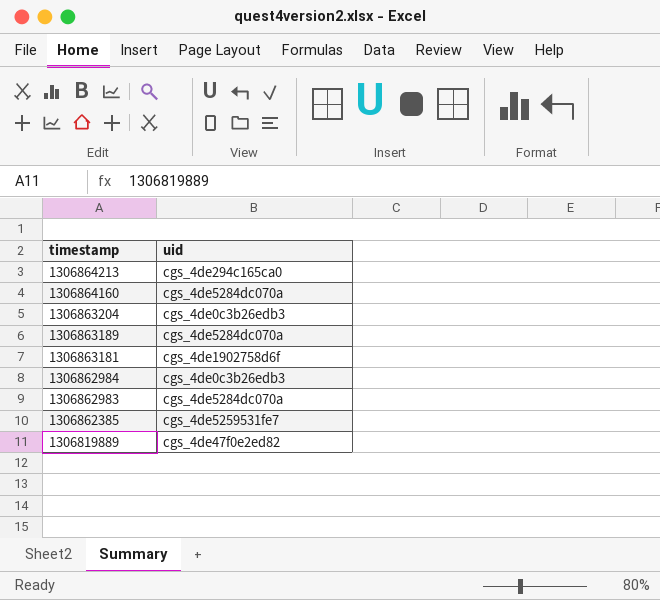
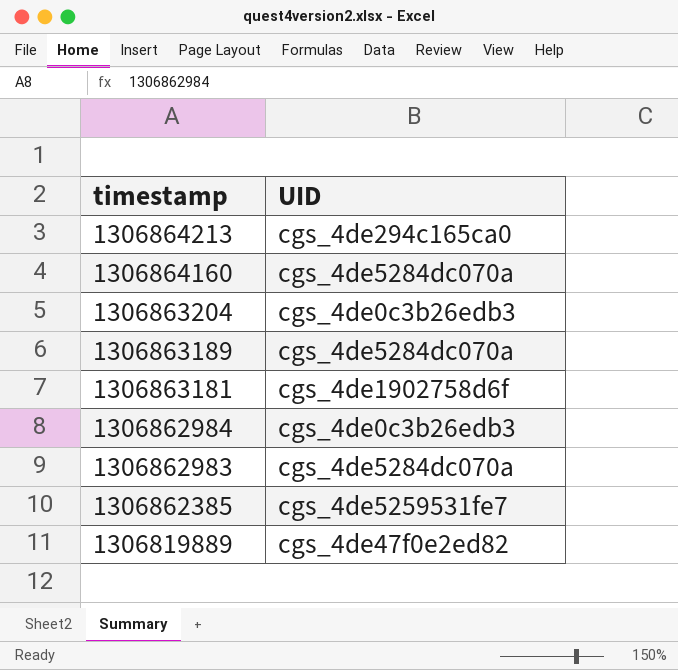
column name: uid -> UID

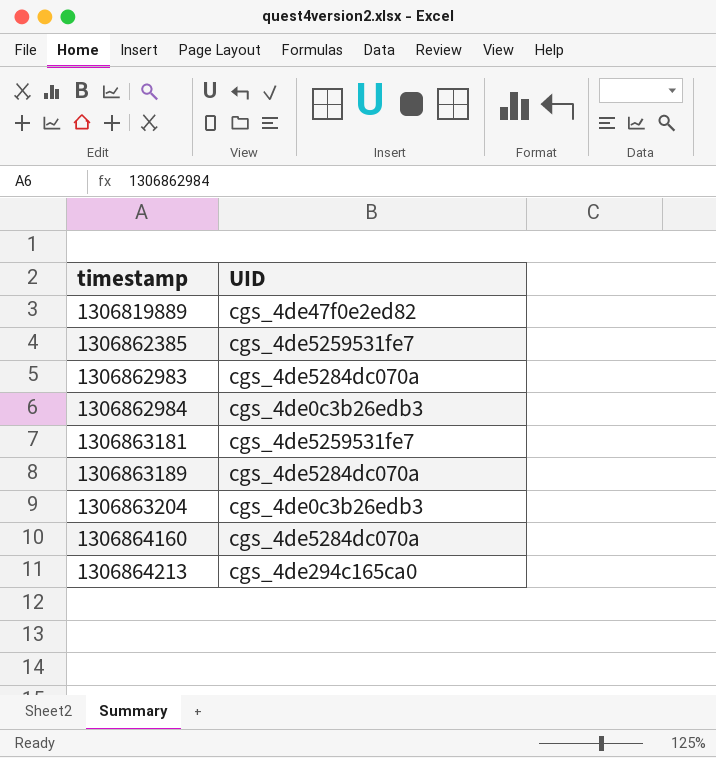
row order: timestamp descending -> timestamp ascending
1306863181 | UID: cgs_4de1902758d6f -> cgs_4de5259531fe7

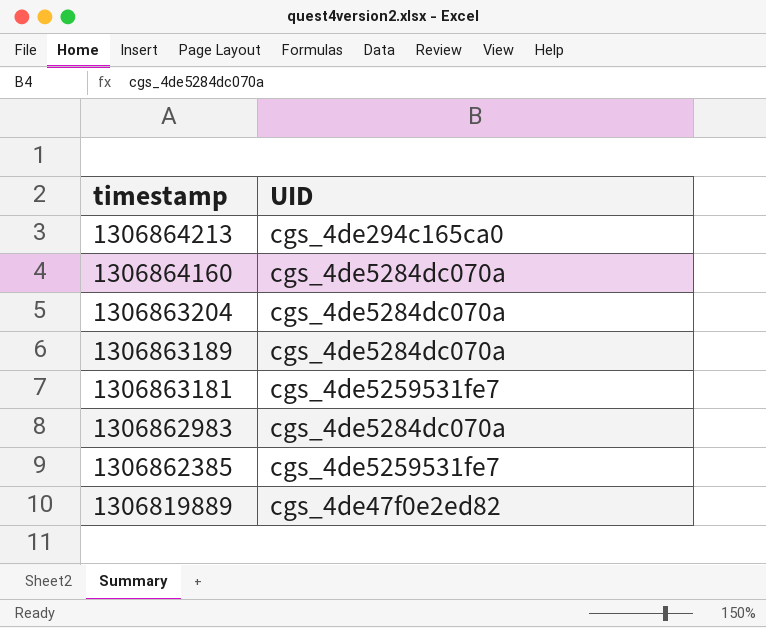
row order: timestamp ascending -> timestamp descending
row 1306862984: cgs_4de0c3b26edb3 -> none
1306863204 | UID: cgs_4de0c3b26edb3 -> cgs_4de5284dc070a

